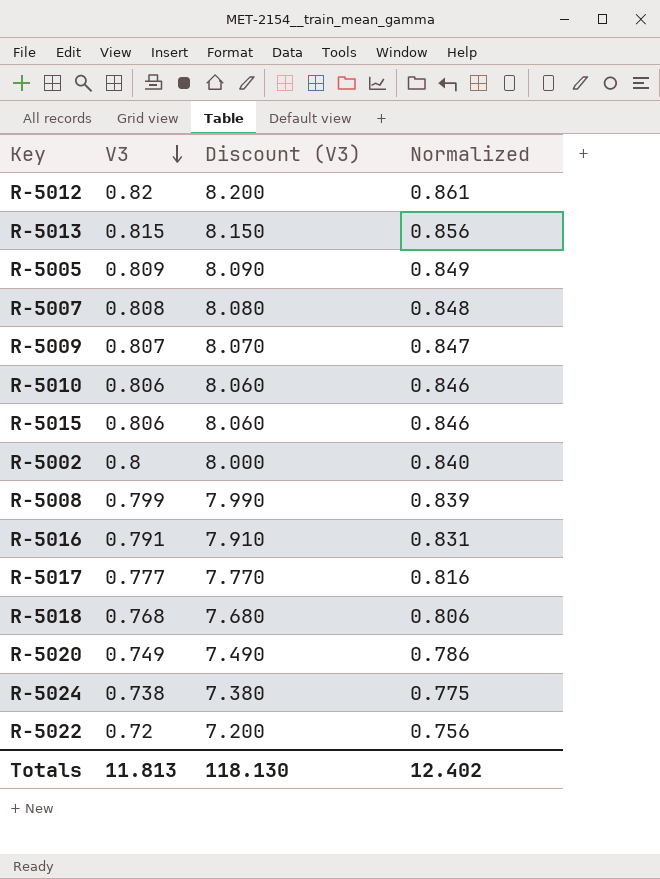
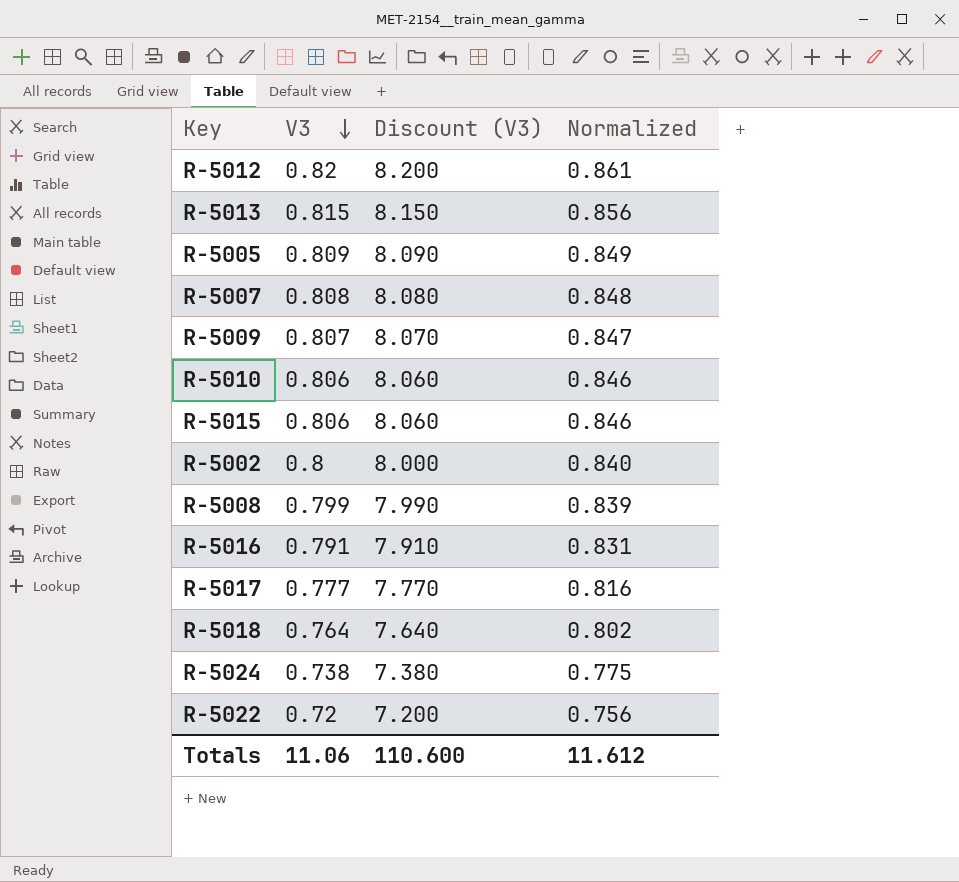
row R-5020: 0.749 | 7.490 | 0.786 -> none
R-5018 | V3: 0.768 -> 0.764
R-5018 | Discount (V3): 7.680 -> 7.640
R-5018 | Normalized: 0.806 -> 0.802
Totals | V3: 11.813 -> 11.06
Totals | Discount (V3): 118.130 -> 110.600
Totals | Normalized: 12.402 -> 11.612

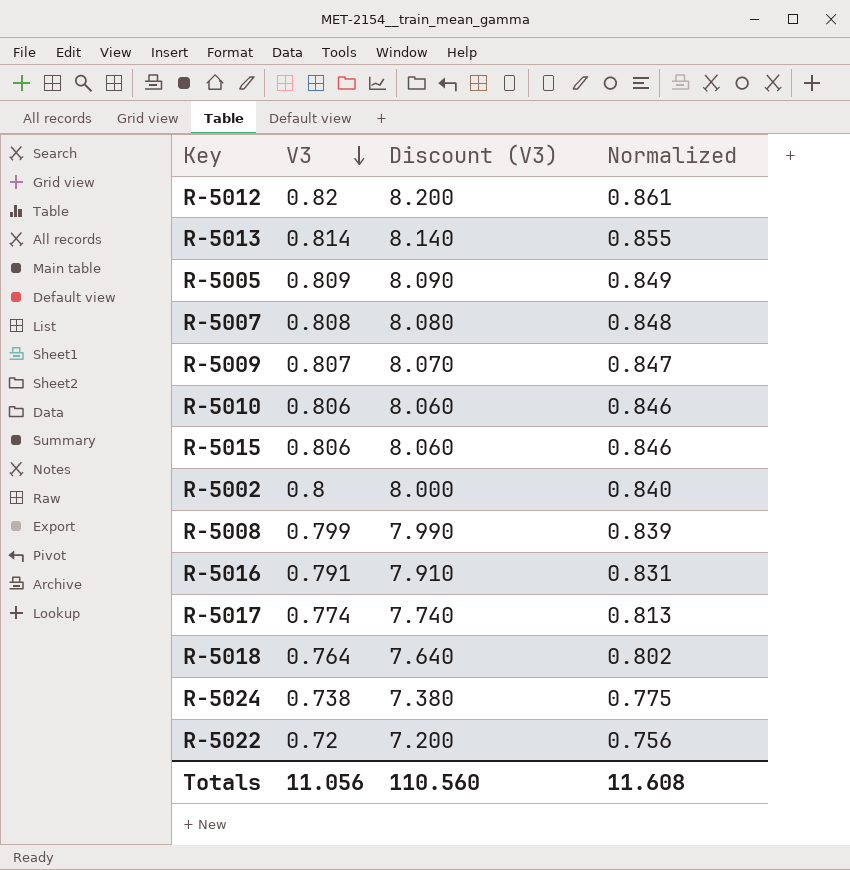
R-5013 | V3: 0.815 -> 0.814
R-5013 | Discount (V3): 8.150 -> 8.140
R-5013 | Normalized: 0.856 -> 0.855
R-5017 | V3: 0.777 -> 0.774
R-5017 | Discount (V3): 7.770 -> 7.740
R-5017 | Normalized: 0.816 -> 0.813
Totals | V3: 11.06 -> 11.056
Totals | Discount (V3): 110.600 -> 110.560
Totals | Normalized: 11.612 -> 11.608

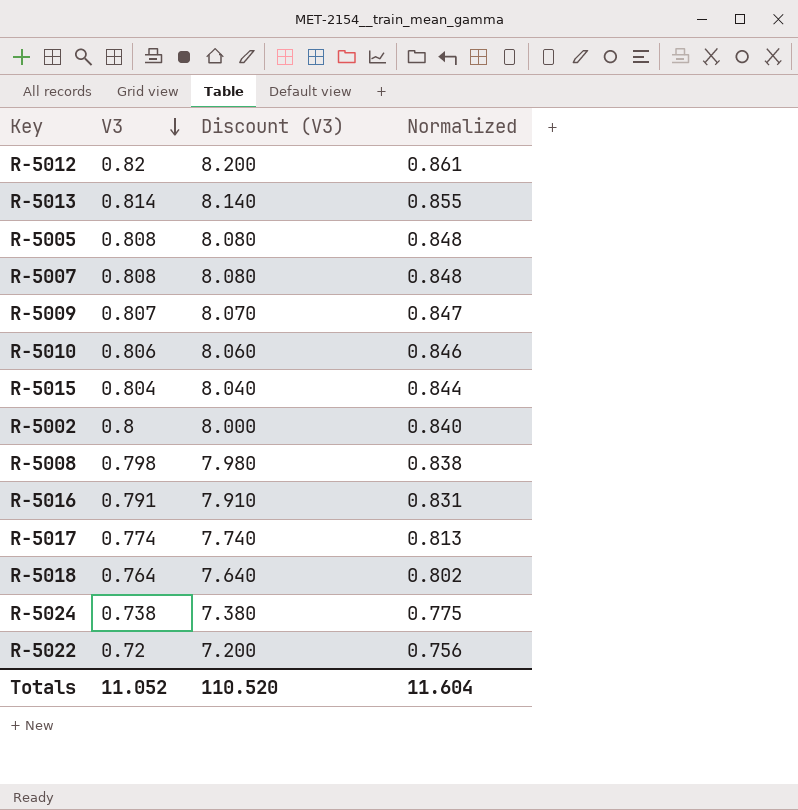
R-5005 | V3: 0.809 -> 0.808
R-5005 | Discount (V3): 8.090 -> 8.080
R-5005 | Normalized: 0.849 -> 0.848
R-5015 | V3: 0.806 -> 0.804
R-5015 | Discount (V3): 8.060 -> 8.040
R-5015 | Normalized: 0.846 -> 0.844
R-5008 | V3: 0.799 -> 0.798
R-5008 | Discount (V3): 7.990 -> 7.980
R-5008 | Normalized: 0.839 -> 0.838
Totals | V3: 11.056 -> 11.052
Totals | Discount (V3): 110.560 -> 110.520
Totals | Normalized: 11.608 -> 11.604

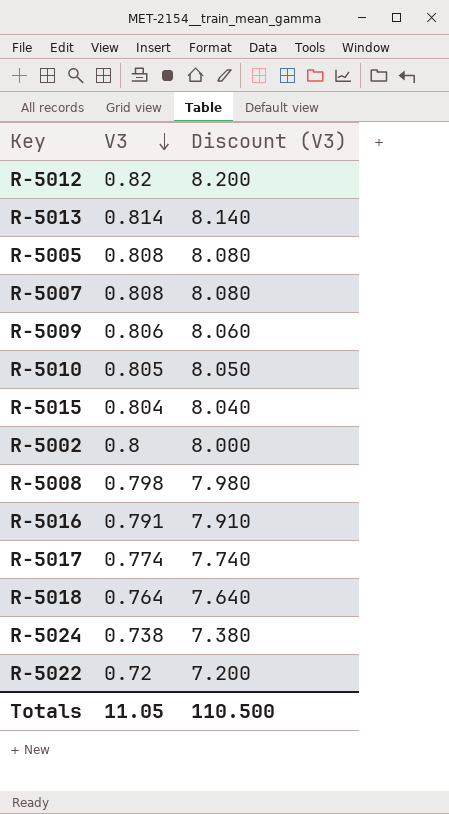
column Normalized | formula: [V3] * 1.05 -> none
R-5009 | V3: 0.807 -> 0.806
R-5009 | Discount (V3): 8.070 -> 8.060
R-5010 | V3: 0.806 -> 0.805
R-5010 | Discount (V3): 8.060 -> 8.050
Totals | V3: 11.052 -> 11.05
Totals | Discount (V3): 110.520 -> 110.500

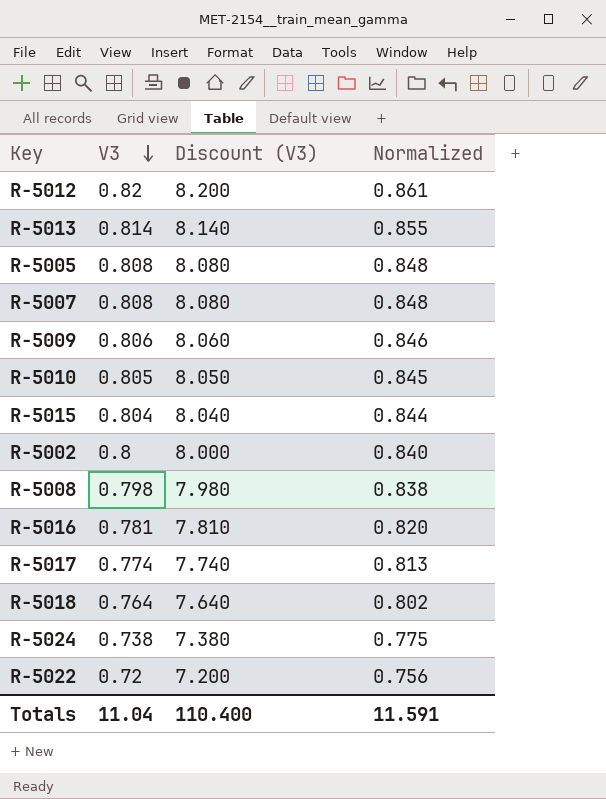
column Normalized | formula: none -> [V3] * 1.05
R-5016 | V3: 0.791 -> 0.781
R-5016 | Discount (V3): 7.910 -> 7.810
Totals | V3: 11.05 -> 11.04
Totals | Discount (V3): 110.500 -> 110.400

